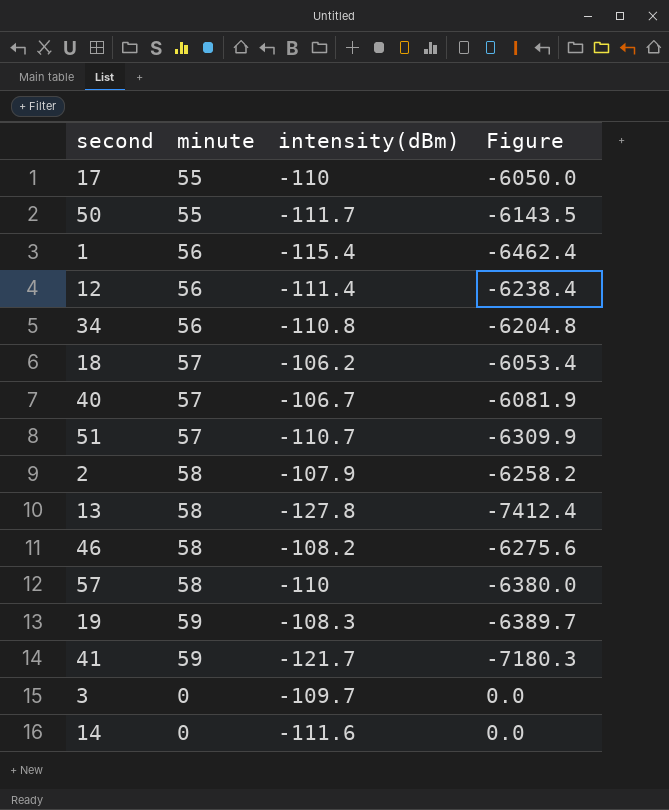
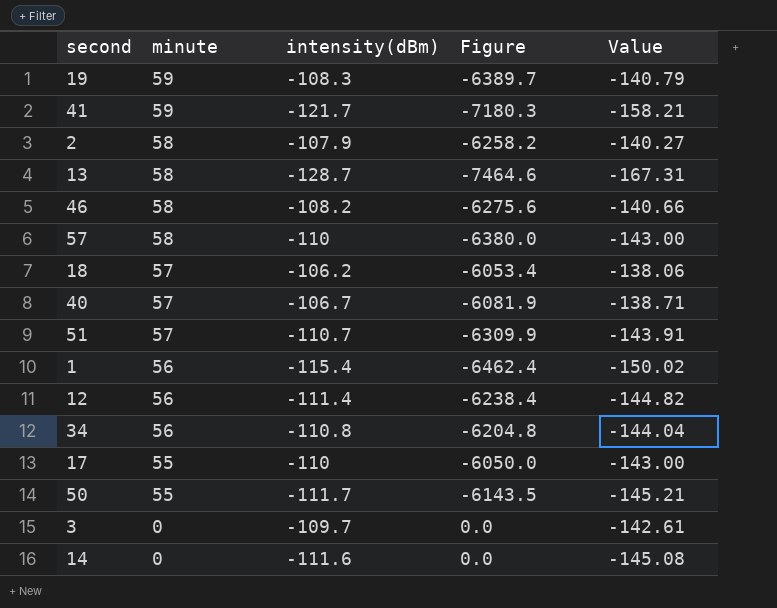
row order: none -> minute descending
column Value | formula: none -> [intensity(dBm)] * 1.3
13 | intensity(dBm): -127.8 -> -128.7
13 | Figure: -7412.4 -> -7464.6

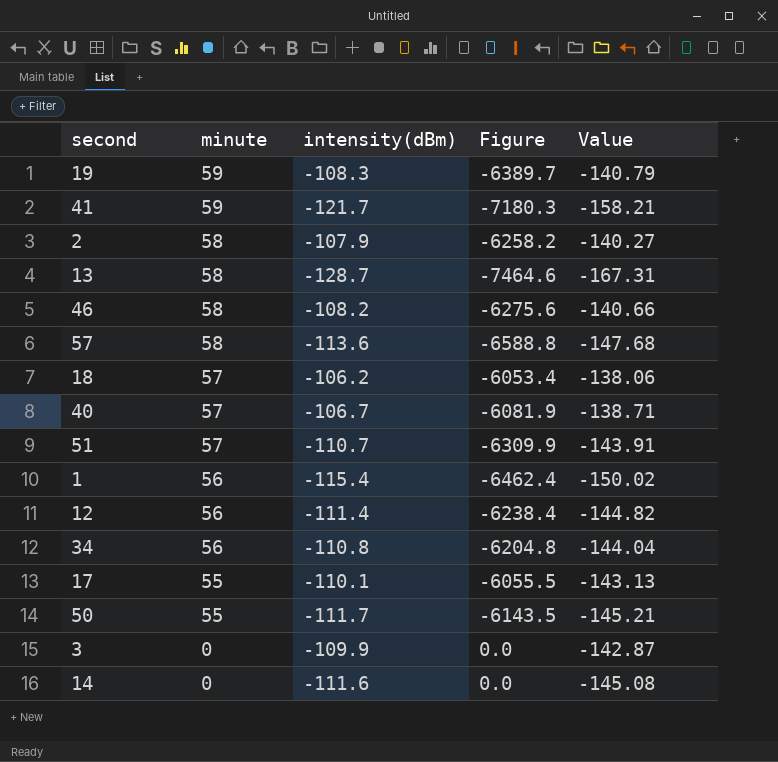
57 | intensity(dBm): -110 -> -113.6
57 | Figure: -6380.0 -> -6588.8
57 | Value: -143.00 -> -147.68
17 | intensity(dBm): -110 -> -110.1
17 | Figure: -6050.0 -> -6055.5
17 | Value: -143.00 -> -143.13
3 | intensity(dBm): -109.7 -> -109.9
3 | Value: -142.61 -> -142.87

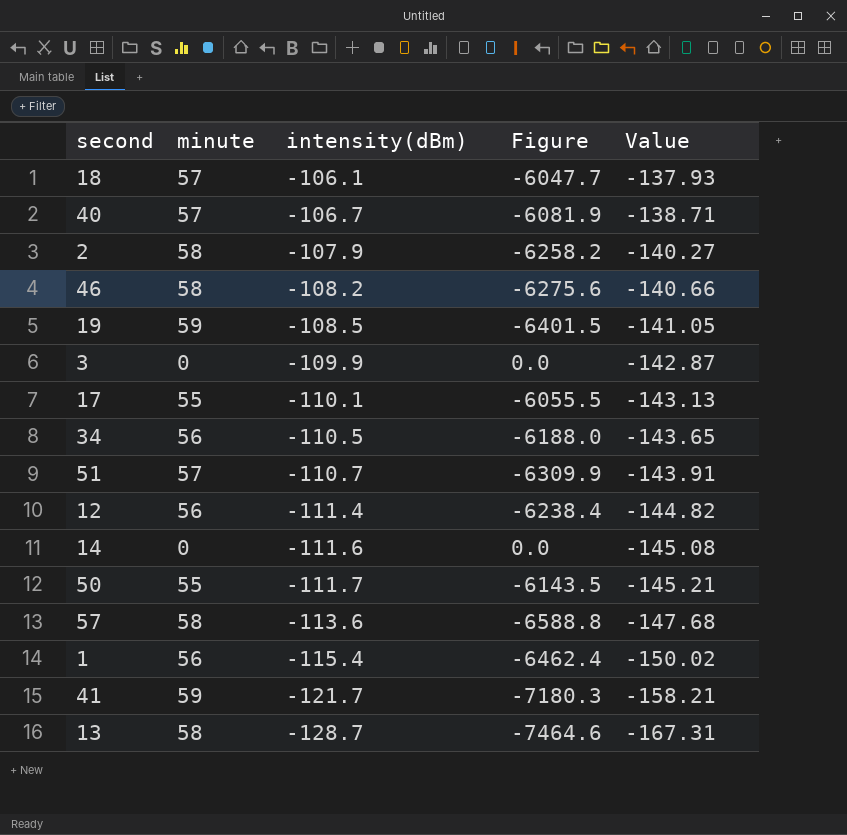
row order: minute descending -> intensity(dBm) descending
18 | intensity(dBm): -106.2 -> -106.1
18 | Figure: -6053.4 -> -6047.7
18 | Value: -138.06 -> -137.93
19 | intensity(dBm): -108.3 -> -108.5
19 | Figure: -6389.7 -> -6401.5
19 | Value: -140.79 -> -141.05
34 | intensity(dBm): -110.8 -> -110.5
34 | Figure: -6204.8 -> -6188.0
34 | Value: -144.04 -> -143.65

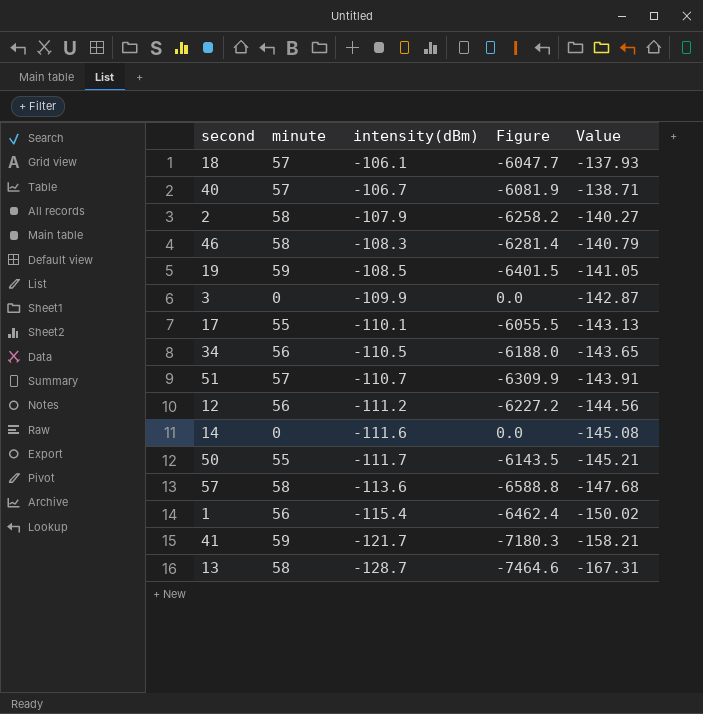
46 | intensity(dBm): -108.2 -> -108.3
46 | Figure: -6275.6 -> -6281.4
46 | Value: -140.66 -> -140.79
12 | intensity(dBm): -111.4 -> -111.2
12 | Figure: -6238.4 -> -6227.2
12 | Value: -144.82 -> -144.56

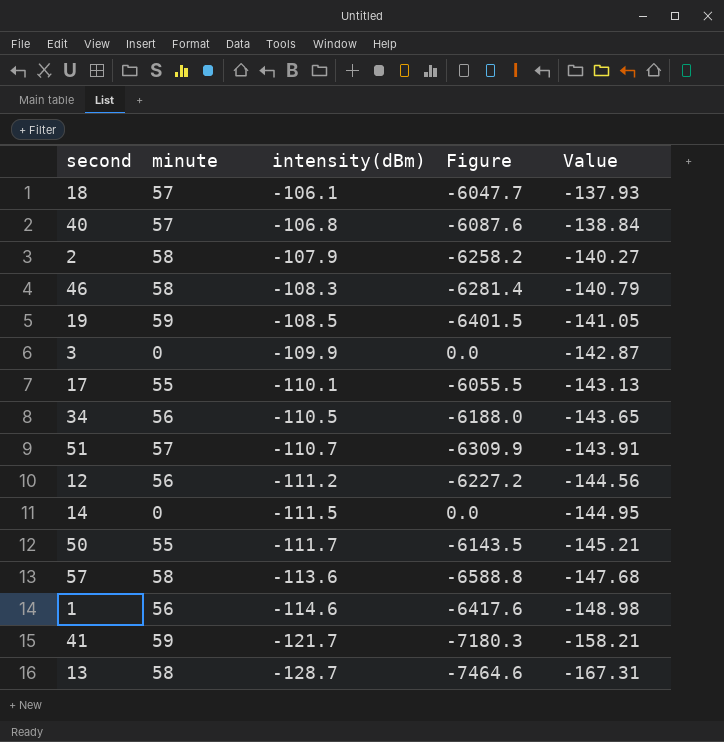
40 | intensity(dBm): -106.7 -> -106.8
40 | Figure: -6081.9 -> -6087.6
40 | Value: -138.71 -> -138.84
14 | intensity(dBm): -111.6 -> -111.5
14 | Value: -145.08 -> -144.95
1 | intensity(dBm): -115.4 -> -114.6
1 | Figure: -6462.4 -> -6417.6
1 | Value: -150.02 -> -148.98

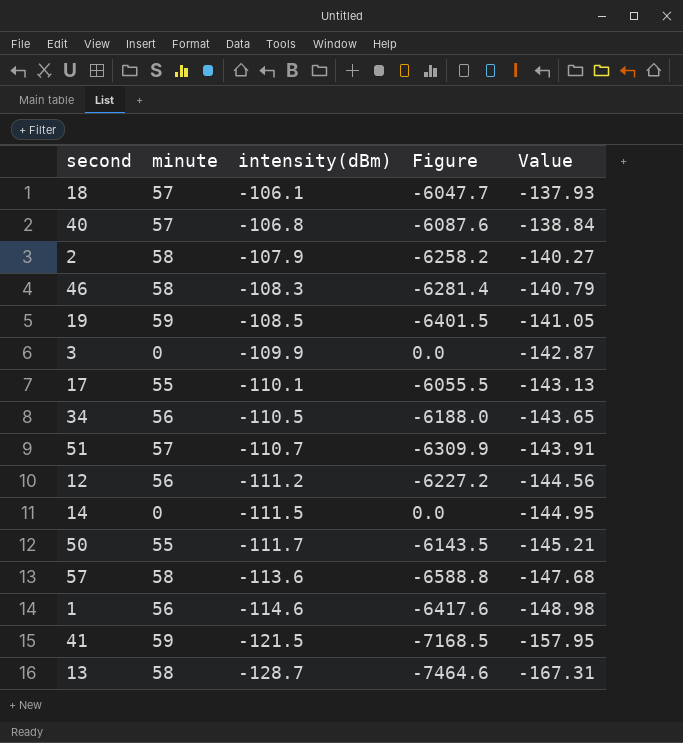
41 | intensity(dBm): -121.7 -> -121.5
41 | Figure: -7180.3 -> -7168.5
41 | Value: -158.21 -> -157.95

